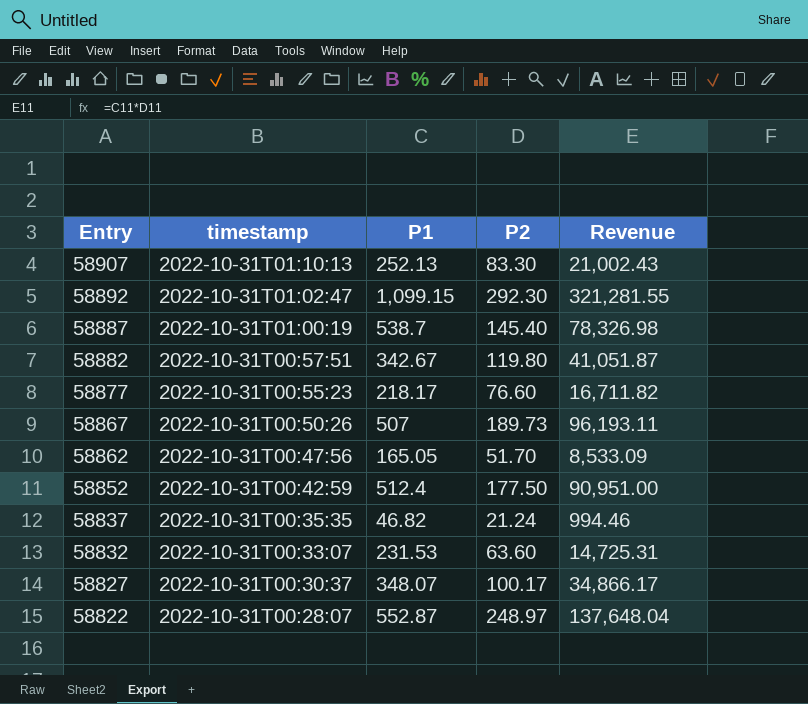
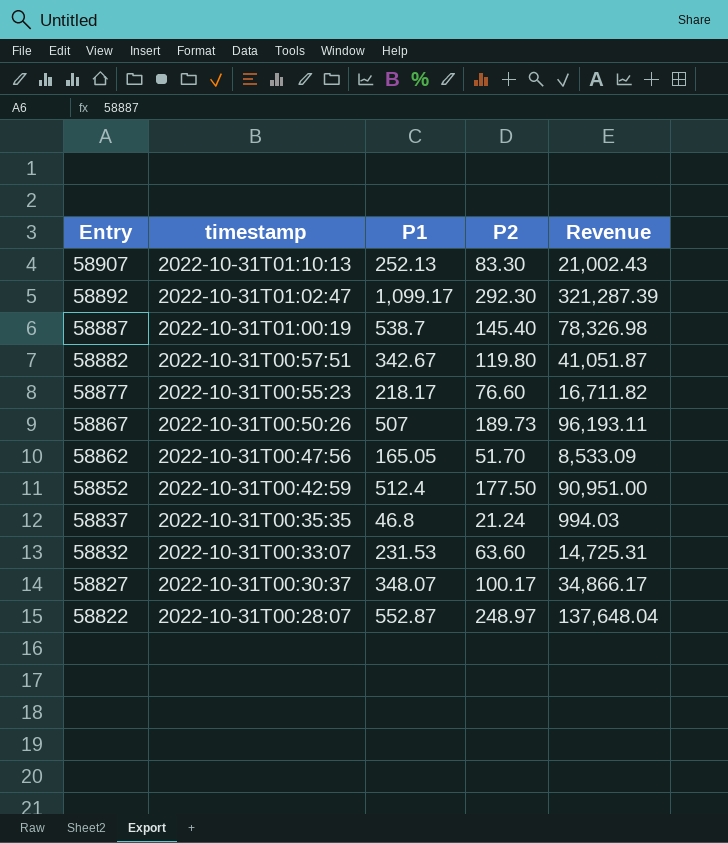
58892 | P1: 1,099.15 -> 1,099.17
58892 | Revenue: 321,281.55 -> 321,287.39
58837 | P1: 46.82 -> 46.8
58837 | Revenue: 994.46 -> 994.03

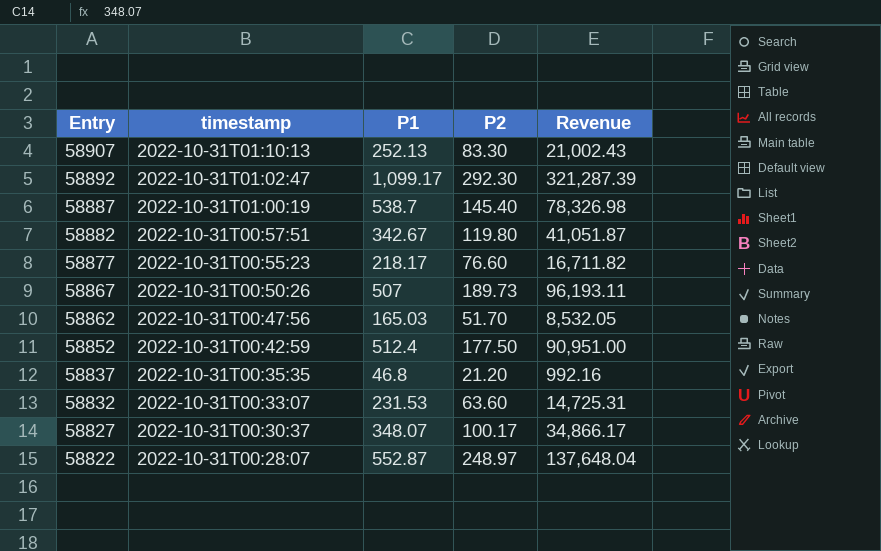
58862 | P1: 165.05 -> 165.03
58862 | Revenue: 8,533.09 -> 8,532.05
58837 | P2: 21.24 -> 21.20
58837 | Revenue: 994.03 -> 992.16

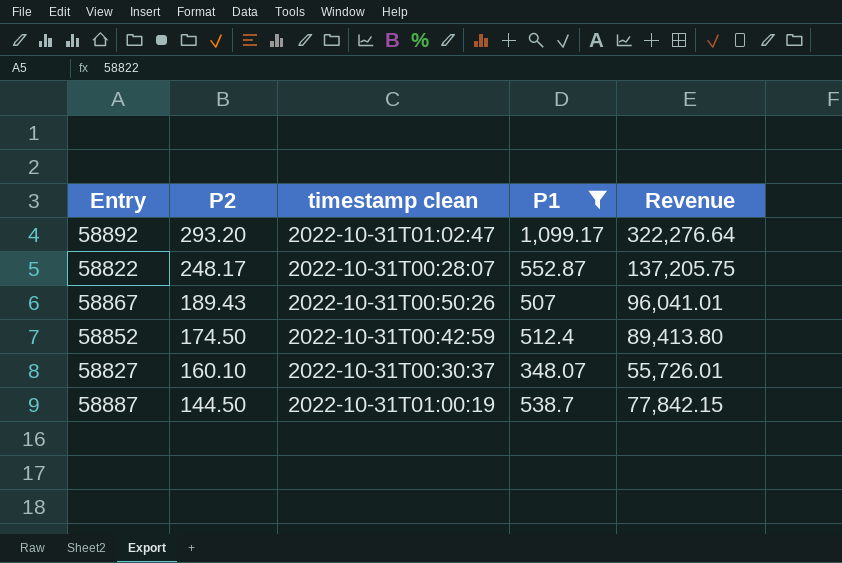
filter: none -> P1 >= 348.07
row order: Entry descending -> P2 descending
column P2 | position: 4 -> 2
column name: timestamp -> timestamp clean
58892 | P2: 292.30 -> 293.20
58892 | Revenue: 321,287.39 -> 322,276.64
58822 | P2: 248.97 -> 248.17
58822 | Revenue: 137,648.04 -> 137,205.75
58867 | P2: 189.73 -> 189.43
58867 | Revenue: 96,193.11 -> 96,041.01
58852 | P2: 177.50 -> 174.50
58852 | Revenue: 90,951.00 -> 89,413.80
58827 | P2: 100.17 -> 160.10
58827 | Revenue: 34,866.17 -> 55,726.01
58887 | P2: 145.40 -> 144.50
58887 | Revenue: 78,326.98 -> 77,842.15

